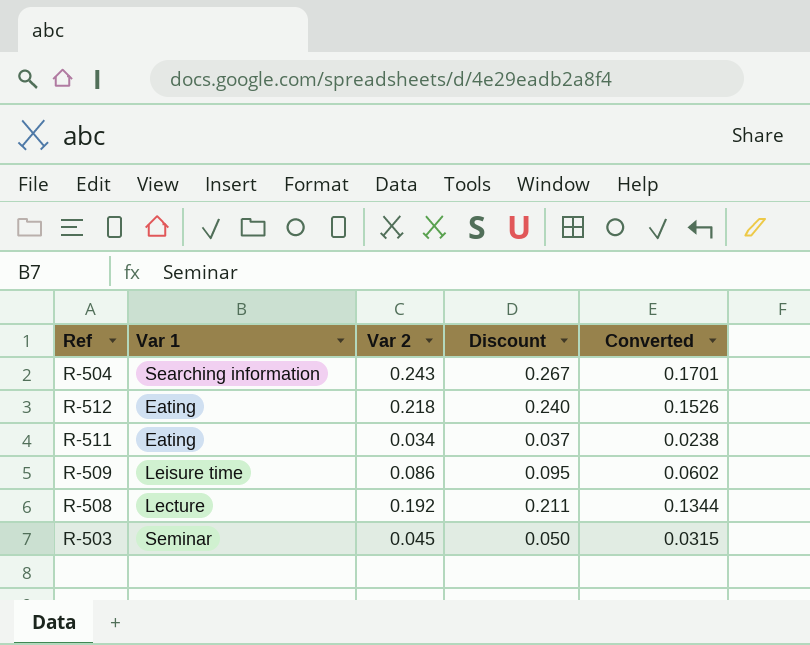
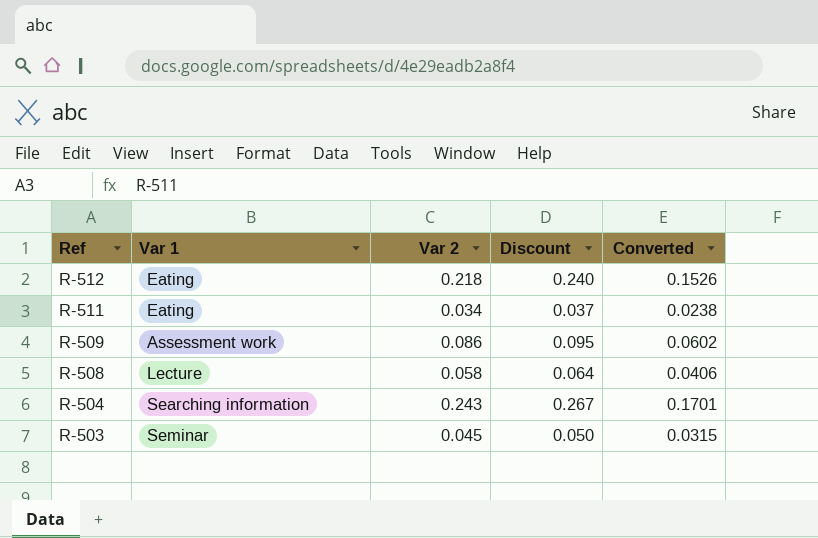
row order: none -> Ref descending
R-509 | Var 1: Leisure time -> Assessment work
R-508 | Var 2: 0.192 -> 0.058
R-508 | Discount: 0.211 -> 0.064
R-508 | Converted: 0.1344 -> 0.0406

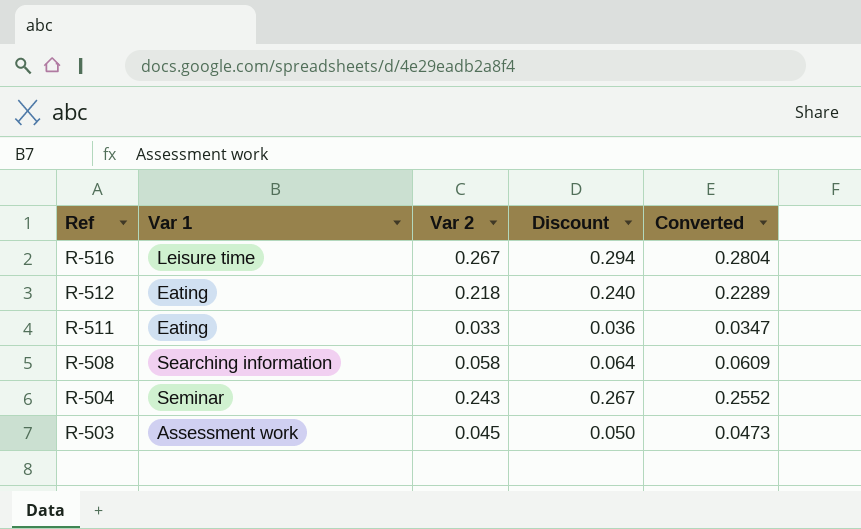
column Converted | formula: [Var 2] * 0.7 -> [Var 2] * 1.05
row R-509: Assessment work | 0.086 | 0.095 | 0.0602 -> none
row R-516: none -> Leisure time | 0.267 | 0.294 | 0.2804
R-511 | Var 2: 0.034 -> 0.033
R-511 | Discount: 0.037 -> 0.036
R-508 | Var 1: Lecture -> Searching information
R-504 | Var 1: Searching information -> Seminar
R-503 | Var 1: Seminar -> Assessment work

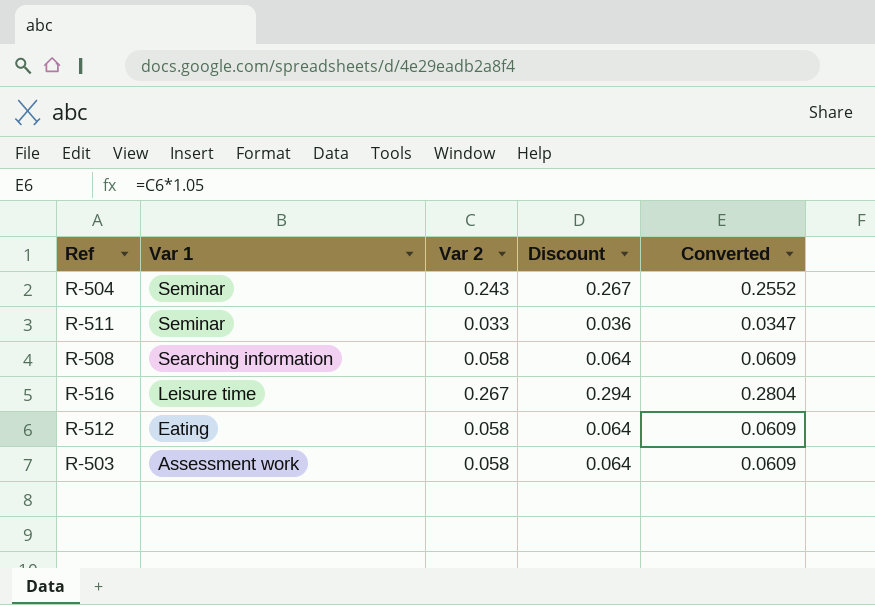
row order: Ref descending -> Var 1 descending
R-511 | Var 1: Eating -> Seminar
R-512 | Var 2: 0.218 -> 0.058
R-512 | Discount: 0.240 -> 0.064
R-512 | Converted: 0.2289 -> 0.0609
R-503 | Var 2: 0.045 -> 0.058
R-503 | Discount: 0.050 -> 0.064
R-503 | Converted: 0.0473 -> 0.0609

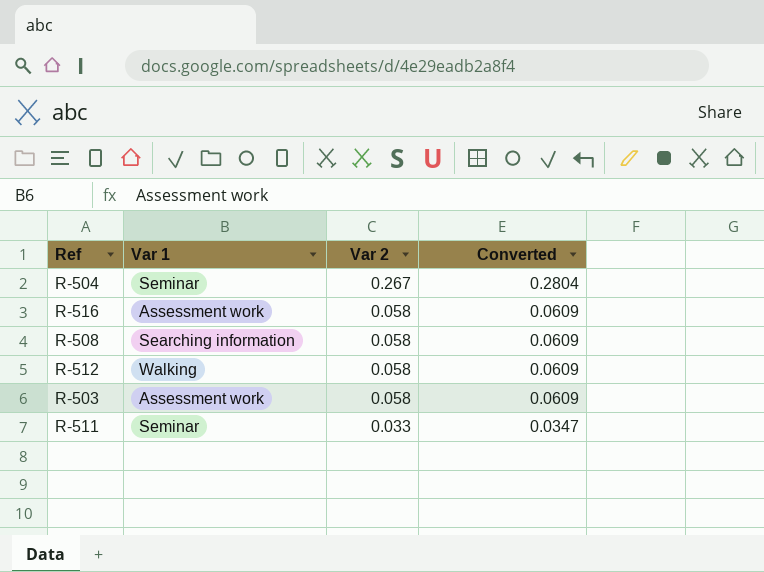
row order: Var 1 descending -> Var 2 descending
column Discount | formula: [Var 2] * 1.1 -> none
R-504 | Var 2: 0.243 -> 0.267
R-504 | Converted: 0.2552 -> 0.2804
R-516 | Var 1: Leisure time -> Assessment work
R-516 | Var 2: 0.267 -> 0.058
R-516 | Converted: 0.2804 -> 0.0609
R-512 | Var 1: Eating -> Walking

